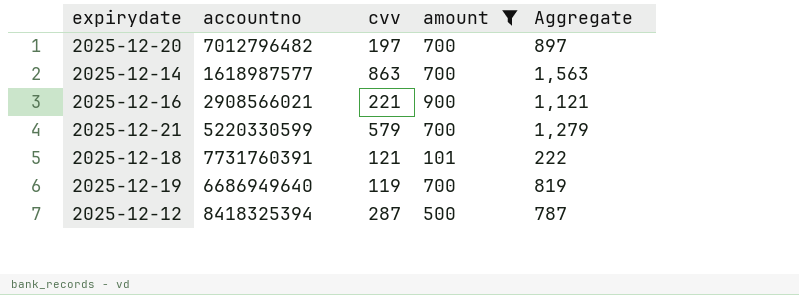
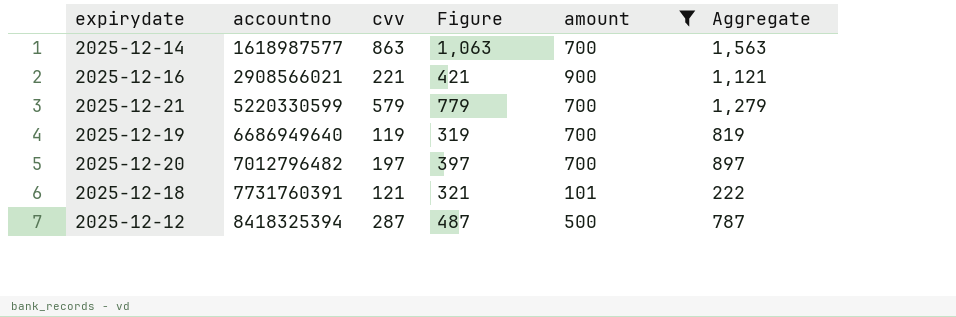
row order: none -> accountno ascending
column Figure | formula: none -> [cvv] + 200

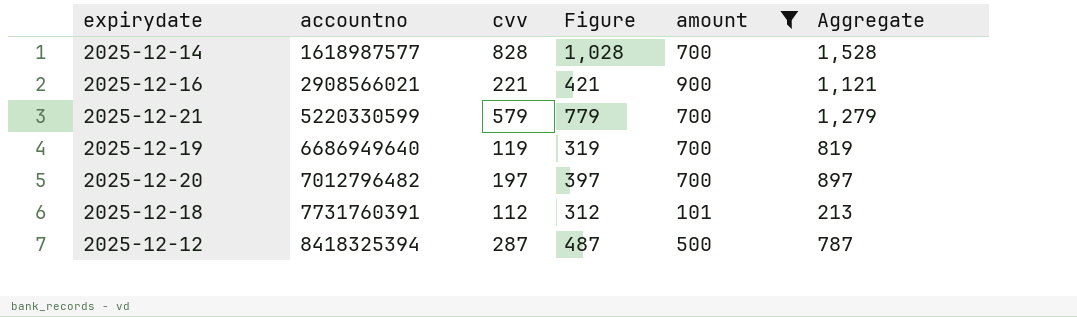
2025-12-14 | cvv: 863 -> 828
2025-12-14 | Figure: 1,063 -> 1,028
2025-12-14 | Aggregate: 1,563 -> 1,528
2025-12-18 | cvv: 121 -> 112
2025-12-18 | Figure: 321 -> 312
2025-12-18 | Aggregate: 222 -> 213

